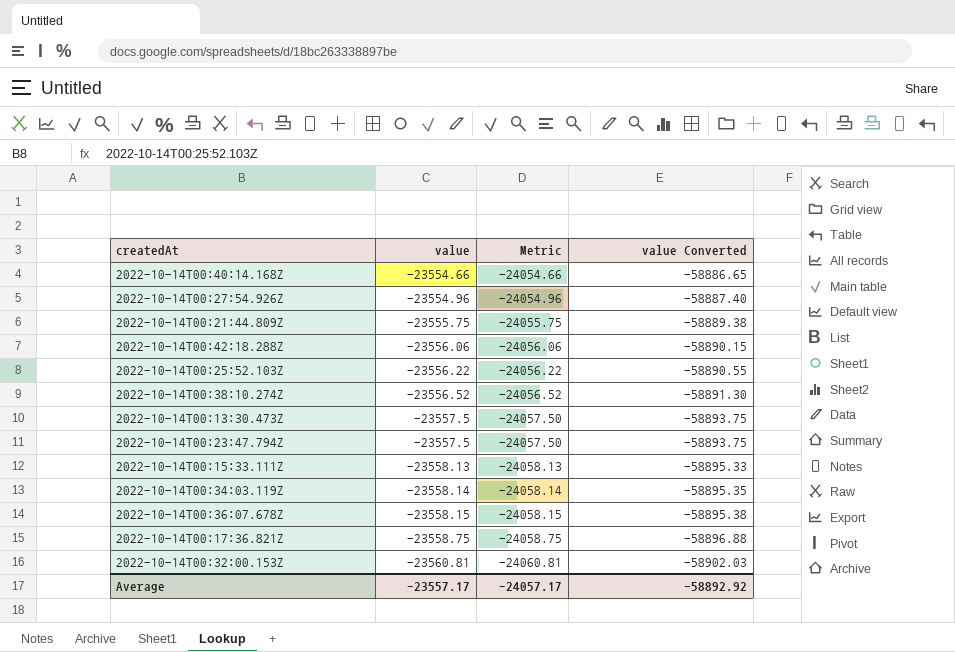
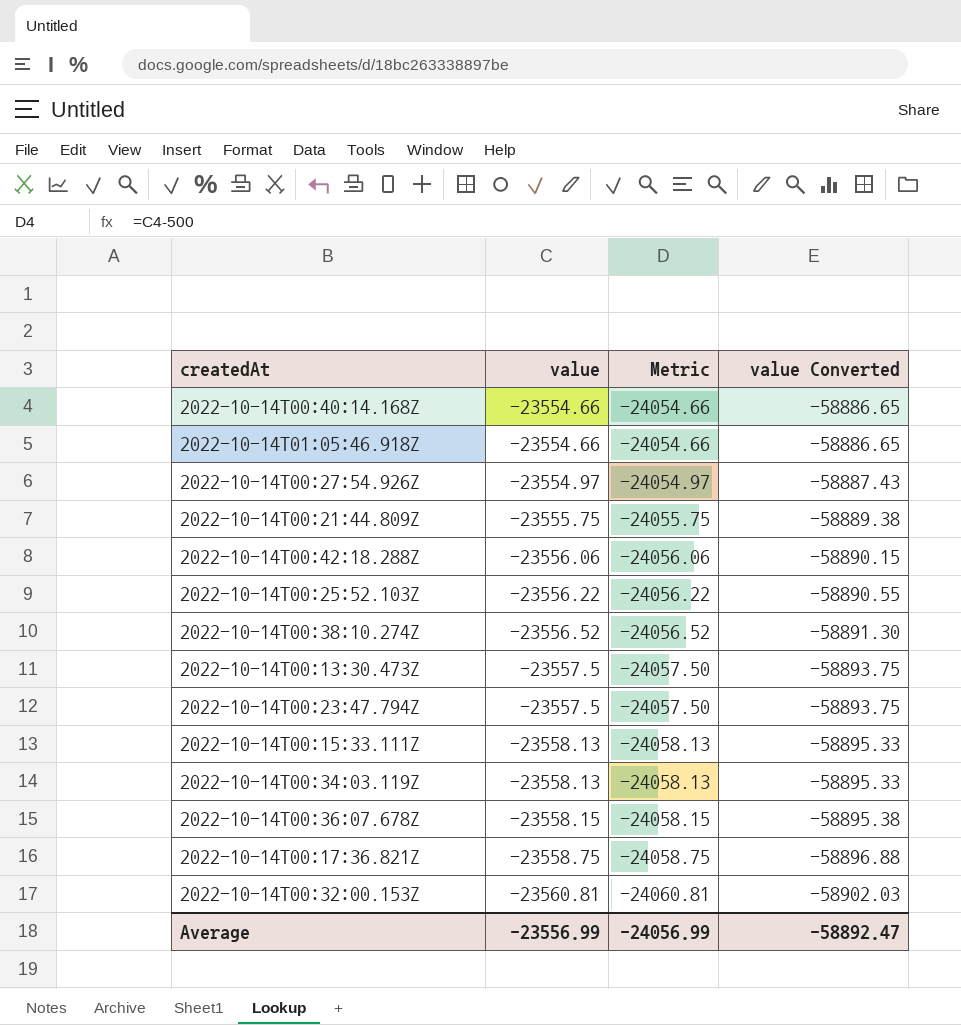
row 2022-10-14T01:05:46.918Z: none -> -23554.66 | -24054.66 | -58886.65
2022-10-14T00:27:54.926Z | value: -23554.96 -> -23554.97
2022-10-14T00:27:54.926Z | Metric: -24054.96 -> -24054.97
2022-10-14T00:27:54.926Z | value Converted: -58887.40 -> -58887.43
2022-10-14T00:34:03.119Z | value: -23558.14 -> -23558.13
2022-10-14T00:34:03.119Z | Metric: -24058.14 -> -24058.13
2022-10-14T00:34:03.119Z | value Converted: -58895.35 -> -58895.33
Average | value: -23557.17 -> -23556.99
Average | Metric: -24057.17 -> -24056.99
Average | value Converted: -58892.92 -> -58892.47

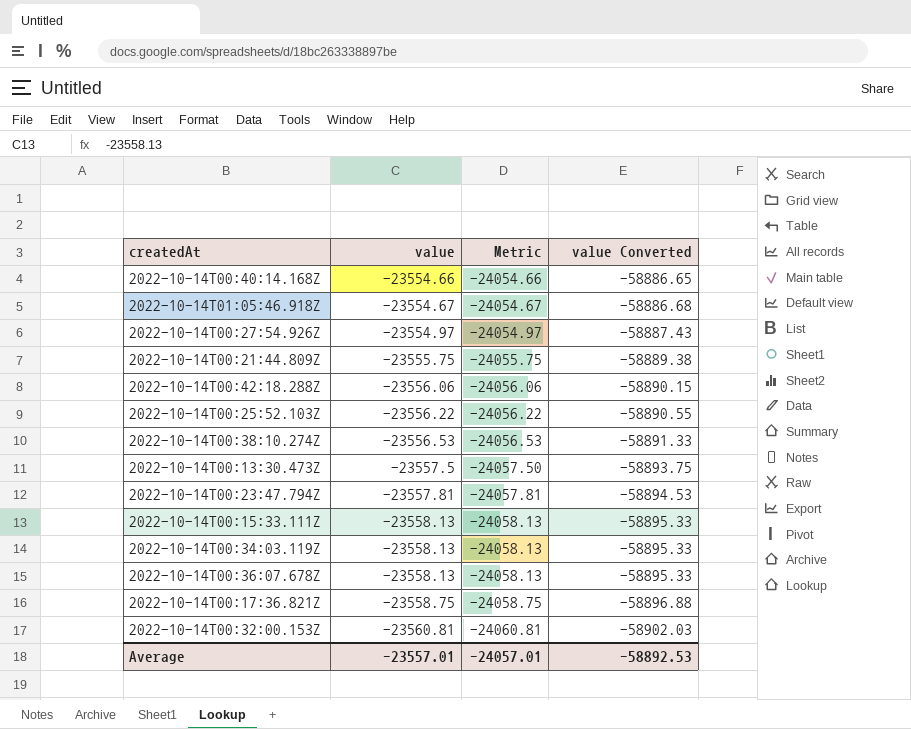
2022-10-14T01:05:46.918Z | value: -23554.66 -> -23554.67
2022-10-14T01:05:46.918Z | Metric: -24054.66 -> -24054.67
2022-10-14T01:05:46.918Z | value Converted: -58886.65 -> -58886.68
2022-10-14T00:38:10.274Z | value: -23556.52 -> -23556.53
2022-10-14T00:38:10.274Z | Metric: -24056.52 -> -24056.53
2022-10-14T00:38:10.274Z | value Converted: -58891.30 -> -58891.33
2022-10-14T00:23:47.794Z | value: -23557.5 -> -23557.81
2022-10-14T00:23:47.794Z | Metric: -24057.50 -> -24057.81
2022-10-14T00:23:47.794Z | value Converted: -58893.75 -> -58894.53
2022-10-14T00:36:07.678Z | value: -23558.15 -> -23558.13
2022-10-14T00:36:07.678Z | Metric: -24058.15 -> -24058.13
2022-10-14T00:36:07.678Z | value Converted: -58895.38 -> -58895.33
Average | value: -23556.99 -> -23557.01
Average | Metric: -24056.99 -> -24057.01
Average | value Converted: -58892.47 -> -58892.53

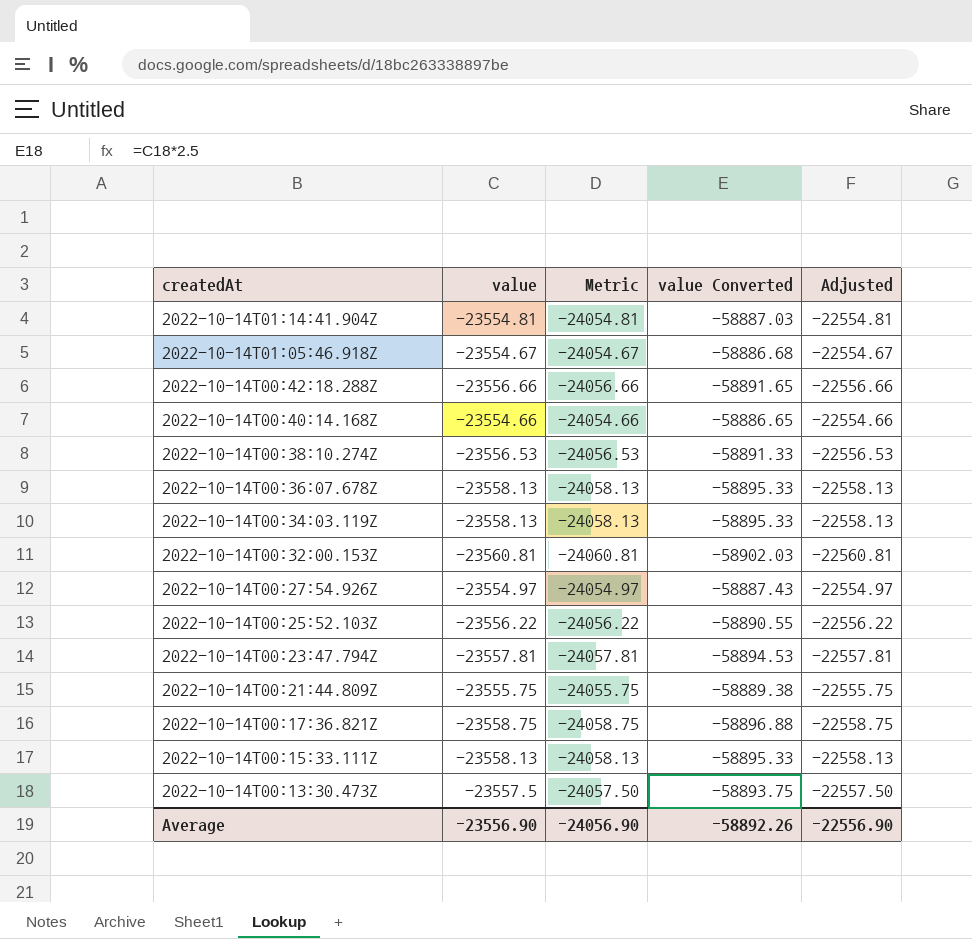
row order: value descending -> createdAt descending
column Adjusted | formula: none -> [value] + 1000
row 2022-10-14T01:14:41.904Z: none -> -23554.81 | -24054.81 | -58887.03 | -22554.81
2022-10-14T00:42:18.288Z | value: -23556.06 -> -23556.66
2022-10-14T00:42:18.288Z | Metric: -24056.06 -> -24056.66
2022-10-14T00:42:18.288Z | value Converted: -58890.15 -> -58891.65
Average | value: -23557.01 -> -23556.90
Average | Metric: -24057.01 -> -24056.90
Average | value Converted: -58892.53 -> -58892.26

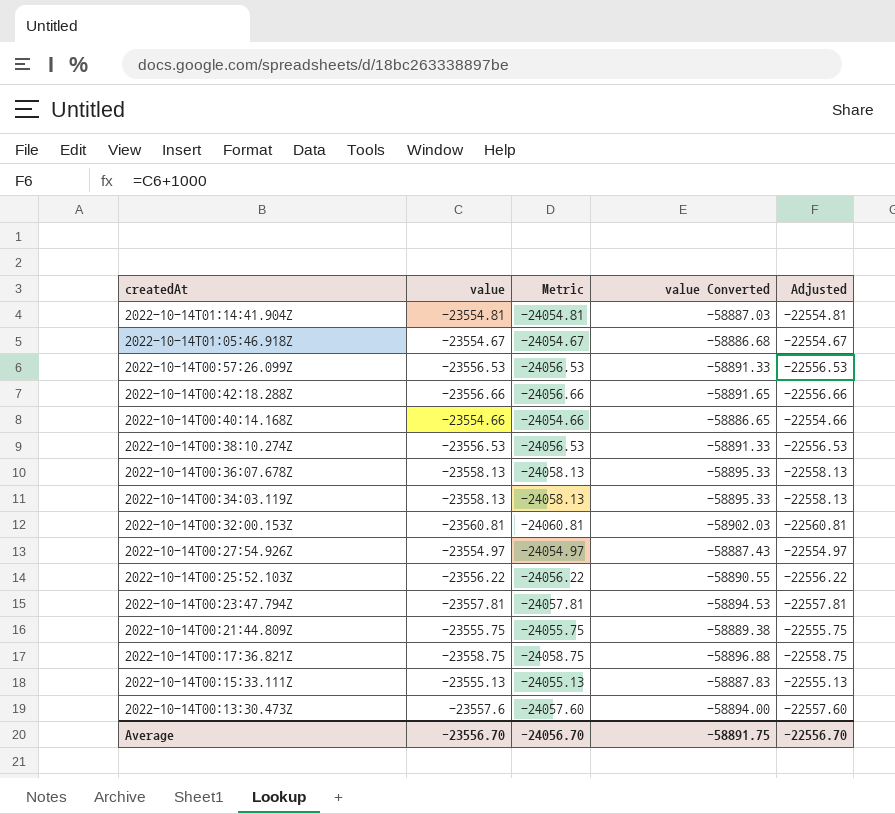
row 2022-10-14T00:57:26.099Z: none -> -23556.53 | -24056.53 | -58891.33 | -22556.53
2022-10-14T00:15:33.111Z | value: -23558.13 -> -23555.13
2022-10-14T00:15:33.111Z | Metric: -24058.13 -> -24055.13
2022-10-14T00:15:33.111Z | value Converted: -58895.33 -> -58887.83
2022-10-14T00:15:33.111Z | Adjusted: -22558.13 -> -22555.13
2022-10-14T00:13:30.473Z | value: -23557.5 -> -23557.6
2022-10-14T00:13:30.473Z | Metric: -24057.50 -> -24057.60
2022-10-14T00:13:30.473Z | value Converted: -58893.75 -> -58894.00
2022-10-14T00:13:30.473Z | Adjusted: -22557.50 -> -22557.60
Average | value: -23556.90 -> -23556.70
Average | Metric: -24056.90 -> -24056.70
Average | value Converted: -58892.26 -> -58891.75
Average | Adjusted: -22556.90 -> -22556.70

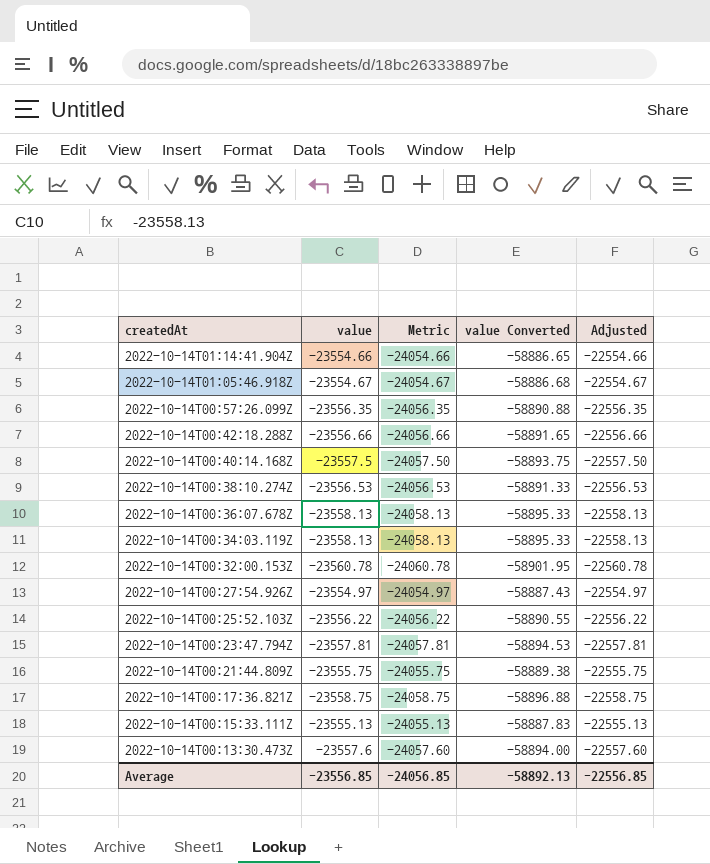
2022-10-14T01:14:41.904Z | value: -23554.81 -> -23554.66
2022-10-14T01:14:41.904Z | Metric: -24054.81 -> -24054.66
2022-10-14T01:14:41.904Z | value Converted: -58887.03 -> -58886.65
2022-10-14T01:14:41.904Z | Adjusted: -22554.81 -> -22554.66
2022-10-14T00:57:26.099Z | value: -23556.53 -> -23556.35
2022-10-14T00:57:26.099Z | Metric: -24056.53 -> -24056.35
2022-10-14T00:57:26.099Z | value Converted: -58891.33 -> -58890.88
2022-10-14T00:57:26.099Z | Adjusted: -22556.53 -> -22556.35
2022-10-14T00:40:14.168Z | value: -23554.66 -> -23557.5
2022-10-14T00:40:14.168Z | Metric: -24054.66 -> -24057.50
2022-10-14T00:40:14.168Z | value Converted: -58886.65 -> -58893.75
2022-10-14T00:40:14.168Z | Adjusted: -22554.66 -> -22557.50
2022-10-14T00:32:00.153Z | value: -23560.81 -> -23560.78
2022-10-14T00:32:00.153Z | Metric: -24060.81 -> -24060.78
2022-10-14T00:32:00.153Z | value Converted: -58902.03 -> -58901.95
2022-10-14T00:32:00.153Z | Adjusted: -22560.81 -> -22560.78
Average | value: -23556.70 -> -23556.85
Average | Metric: -24056.70 -> -24056.85
Average | value Converted: -58891.75 -> -58892.13
Average | Adjusted: -22556.70 -> -22556.85

